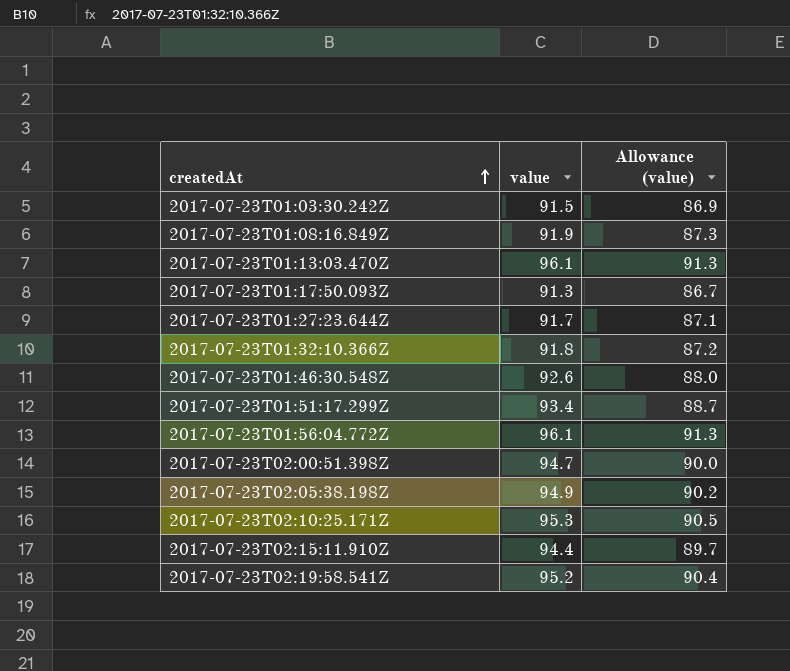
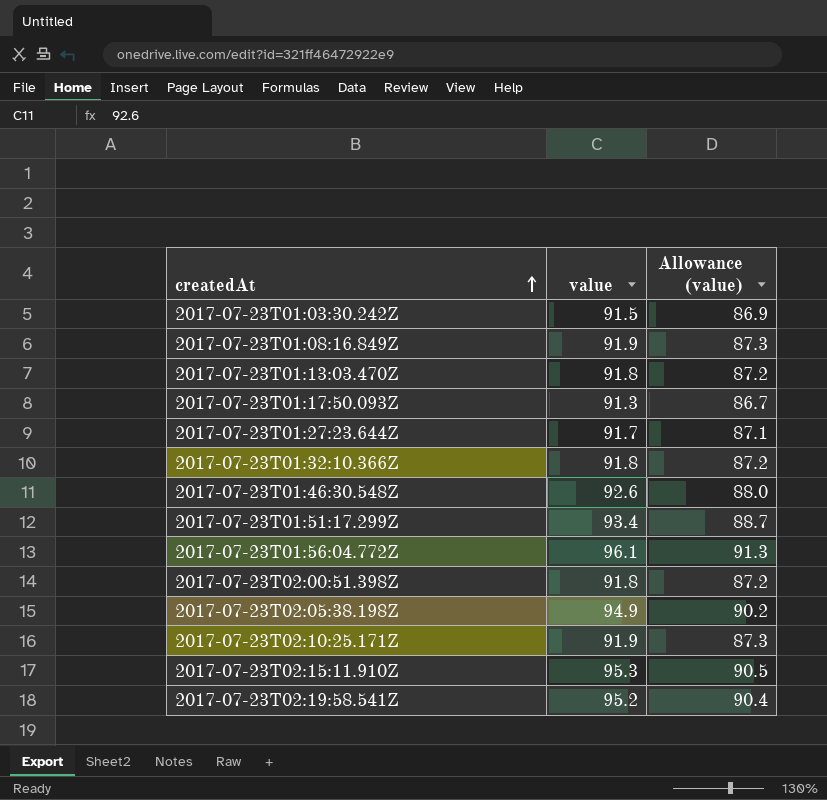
2017-07-23T01:13:03.470Z | value: 96.1 -> 91.8
2017-07-23T01:13:03.470Z | Allowance (value): 91.3 -> 87.2
2017-07-23T02:00:51.398Z | value: 94.7 -> 91.8
2017-07-23T02:00:51.398Z | Allowance (value): 90.0 -> 87.2
2017-07-23T02:10:25.171Z | value: 95.3 -> 91.9
2017-07-23T02:10:25.171Z | Allowance (value): 90.5 -> 87.3
2017-07-23T02:15:11.910Z | value: 94.4 -> 95.3
2017-07-23T02:15:11.910Z | Allowance (value): 89.7 -> 90.5

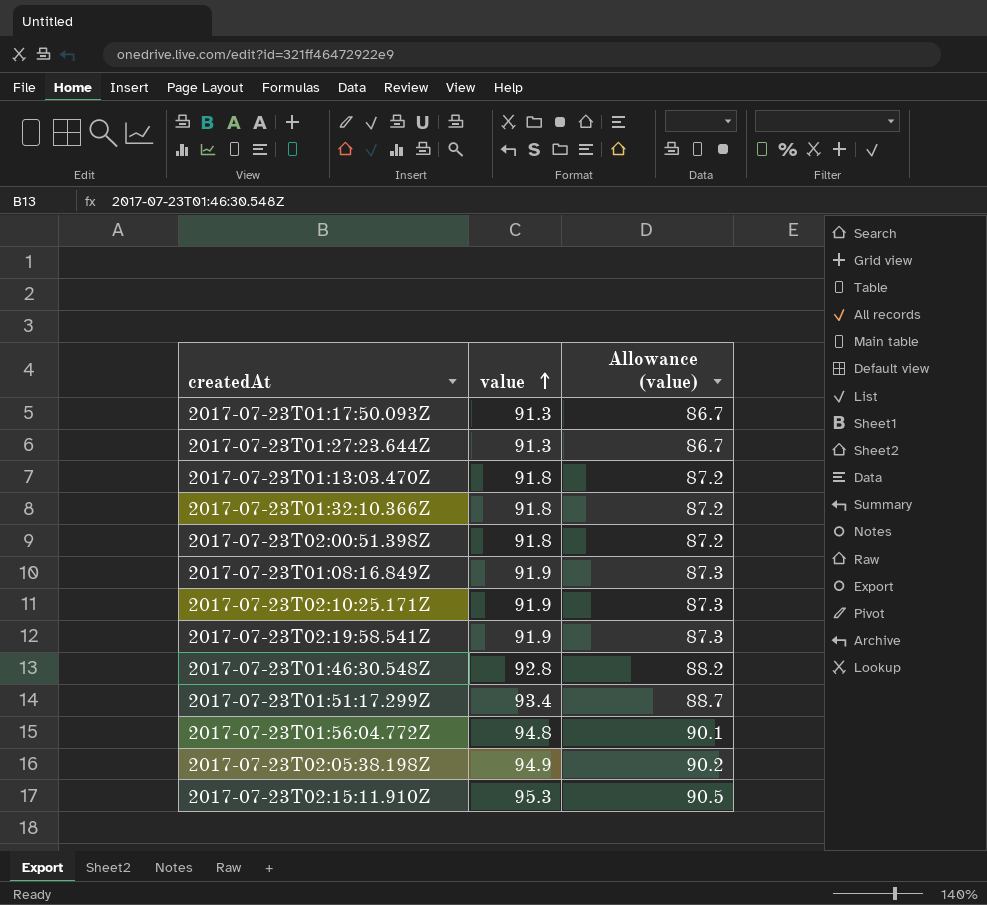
row order: createdAt ascending -> value ascending
row 2017-07-23T01:03:30.242Z: 91.5 | 86.9 -> none
2017-07-23T01:27:23.644Z | value: 91.7 -> 91.3
2017-07-23T01:27:23.644Z | Allowance (value): 87.1 -> 86.7
2017-07-23T02:19:58.541Z | value: 95.2 -> 91.9
2017-07-23T02:19:58.541Z | Allowance (value): 90.4 -> 87.3
2017-07-23T01:46:30.548Z | value: 92.6 -> 92.8
2017-07-23T01:46:30.548Z | Allowance (value): 88.0 -> 88.2
2017-07-23T01:56:04.772Z | value: 96.1 -> 94.8
2017-07-23T01:56:04.772Z | Allowance (value): 91.3 -> 90.1

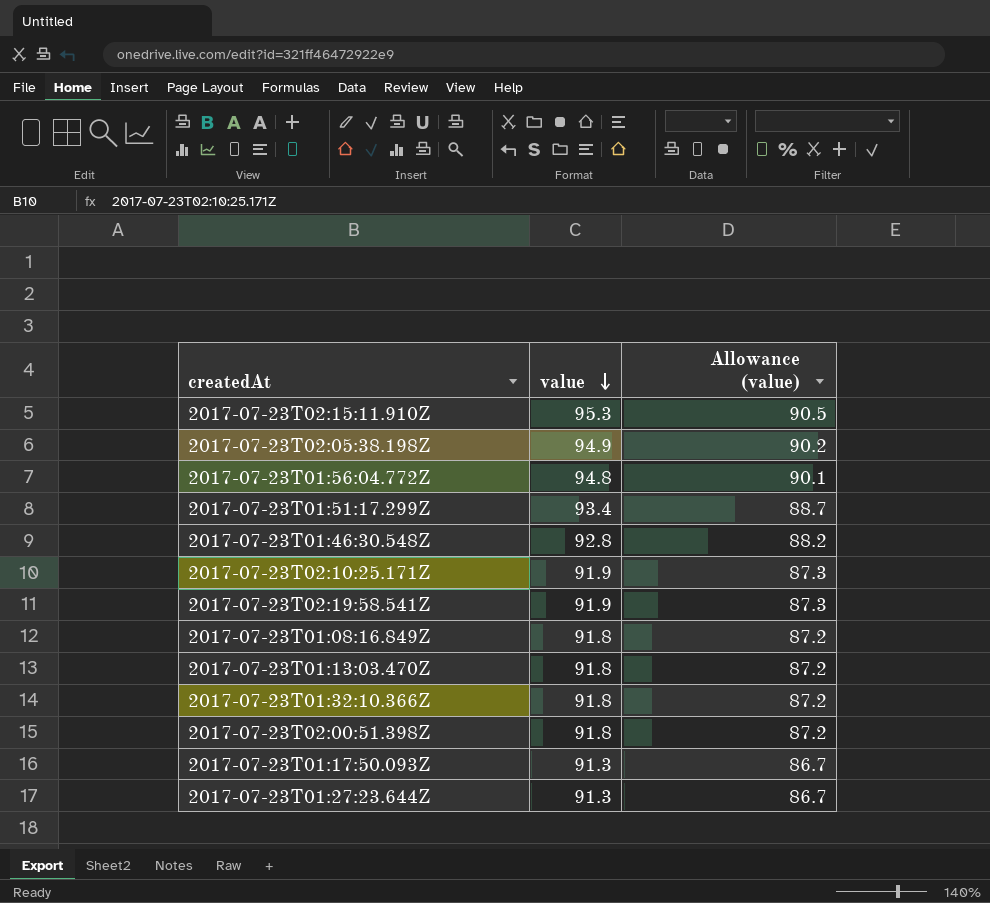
row order: value ascending -> value descending
2017-07-23T01:08:16.849Z | value: 91.9 -> 91.8
2017-07-23T01:08:16.849Z | Allowance (value): 87.3 -> 87.2

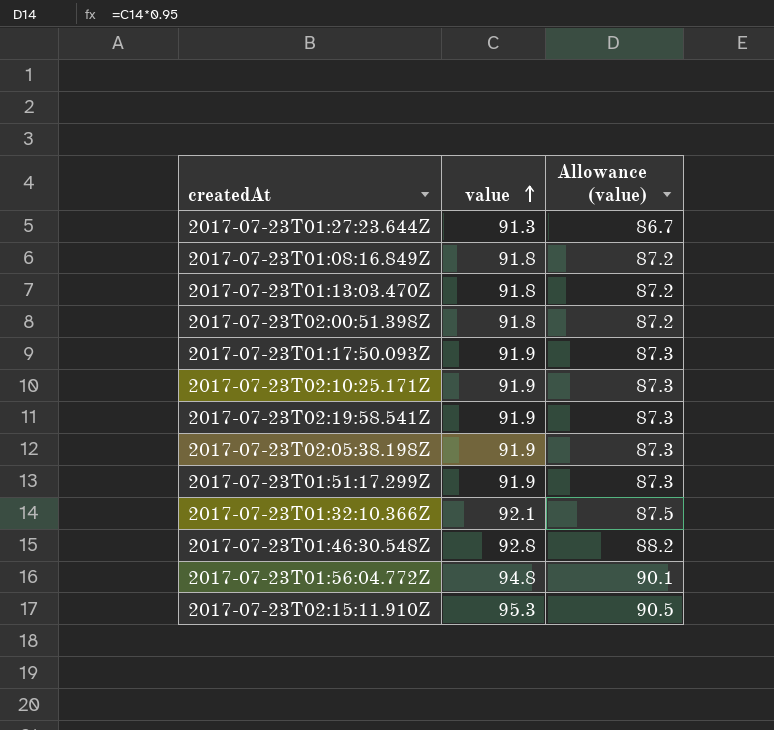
row order: value descending -> value ascending
2017-07-23T01:17:50.093Z | value: 91.3 -> 91.9
2017-07-23T01:17:50.093Z | Allowance (value): 86.7 -> 87.3
2017-07-23T02:05:38.198Z | value: 94.9 -> 91.9
2017-07-23T02:05:38.198Z | Allowance (value): 90.2 -> 87.3
2017-07-23T01:51:17.299Z | value: 93.4 -> 91.9
2017-07-23T01:51:17.299Z | Allowance (value): 88.7 -> 87.3
2017-07-23T01:32:10.366Z | value: 91.8 -> 92.1
2017-07-23T01:32:10.366Z | Allowance (value): 87.2 -> 87.5

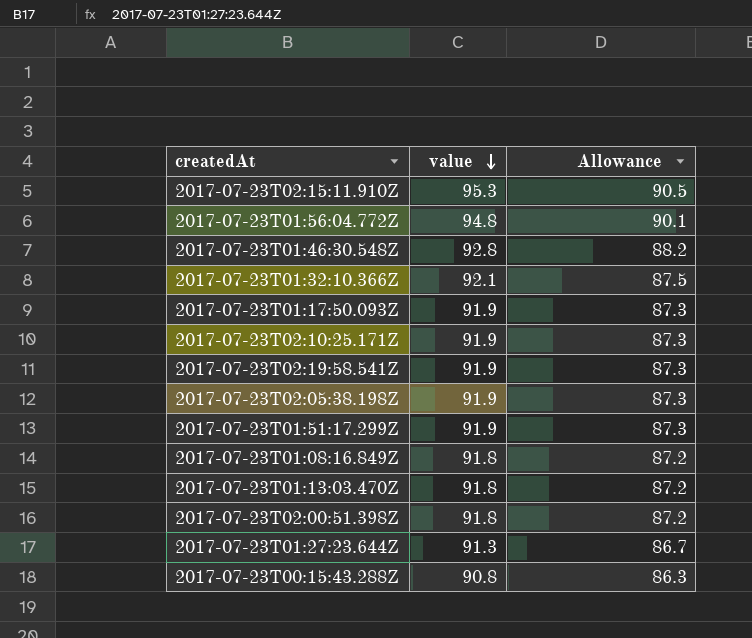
row order: value ascending -> value descending
column name: Allowance (value) -> Allowance
row 2017-07-23T00:15:43.288Z: none -> 90.8 | 86.3

